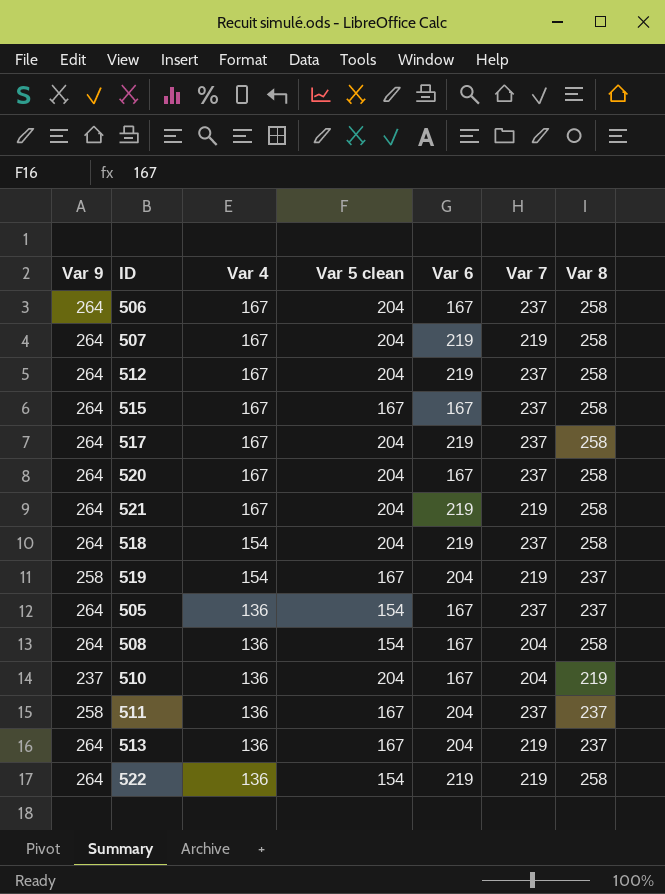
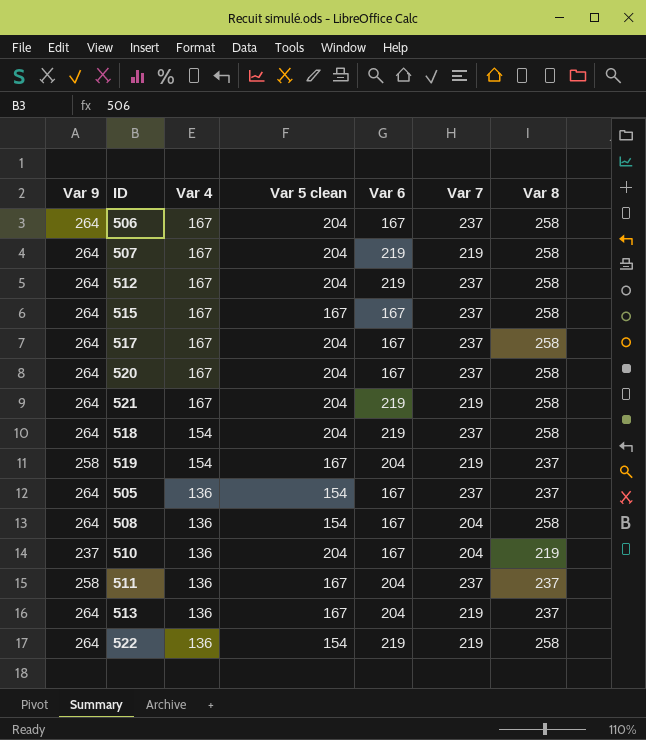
517 | Var 6: 219 -> 167

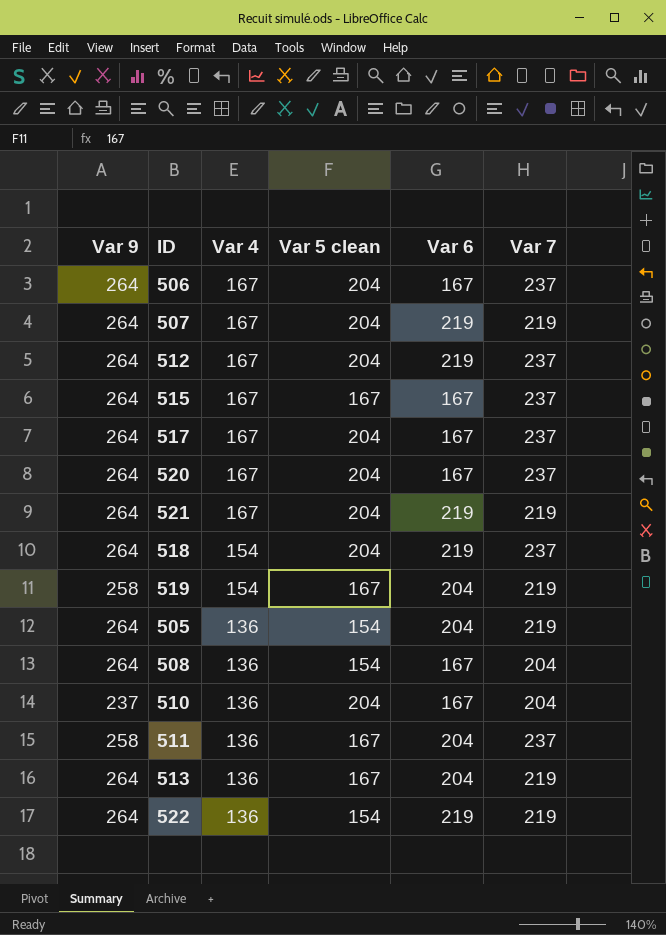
column Var 8 | position: 7 -> none
505 | Var 6: 167 -> 204
505 | Var 7: 237 -> 219

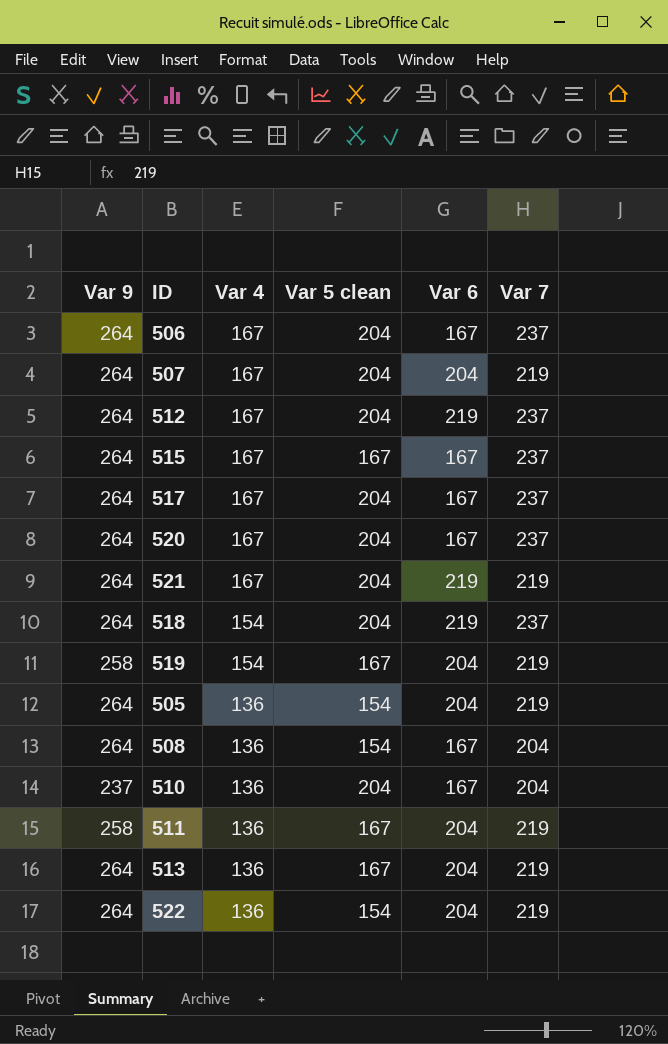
507 | Var 6: 219 -> 204
511 | Var 7: 237 -> 219
522 | Var 6: 219 -> 204

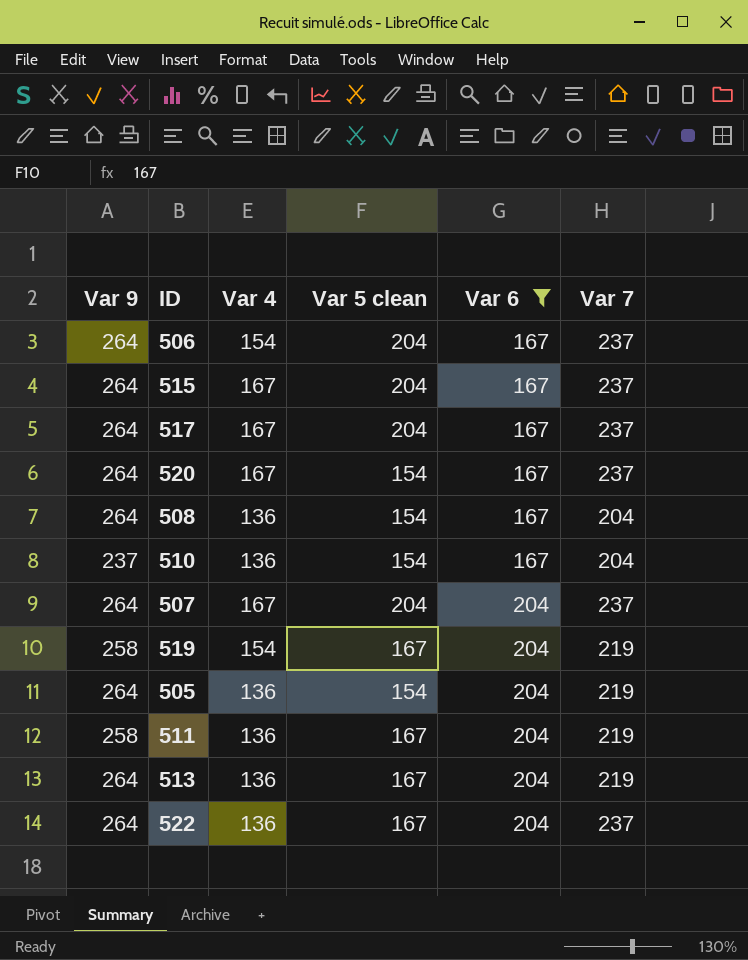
filter: none -> Var 6 != 219
row order: Var 4 descending -> Var 6 ascending
506 | Var 4: 167 -> 154
515 | Var 5 clean: 167 -> 204
520 | Var 5 clean: 204 -> 154
510 | Var 5 clean: 204 -> 154
507 | Var 7: 219 -> 237
522 | Var 5 clean: 154 -> 167
522 | Var 7: 219 -> 237

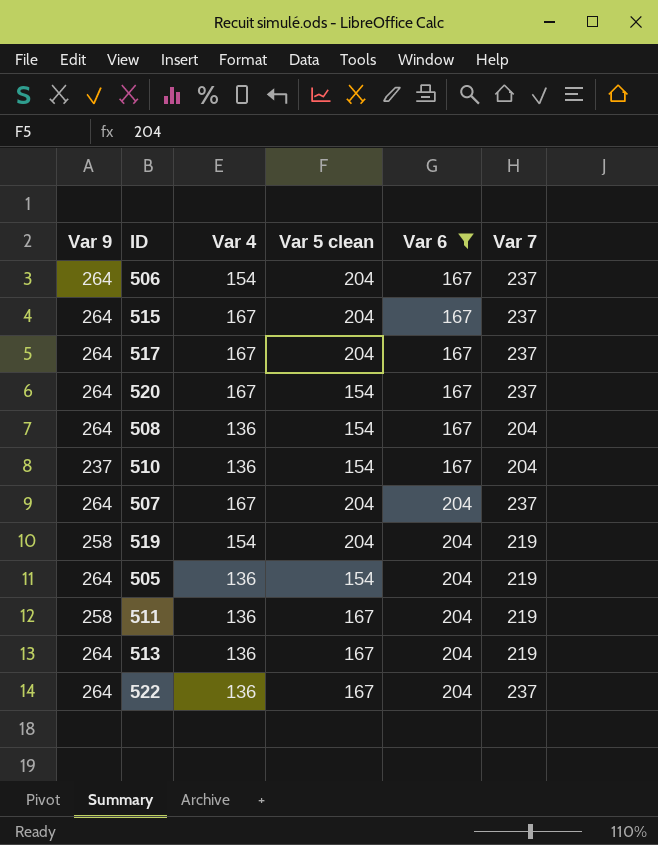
519 | Var 5 clean: 167 -> 204

